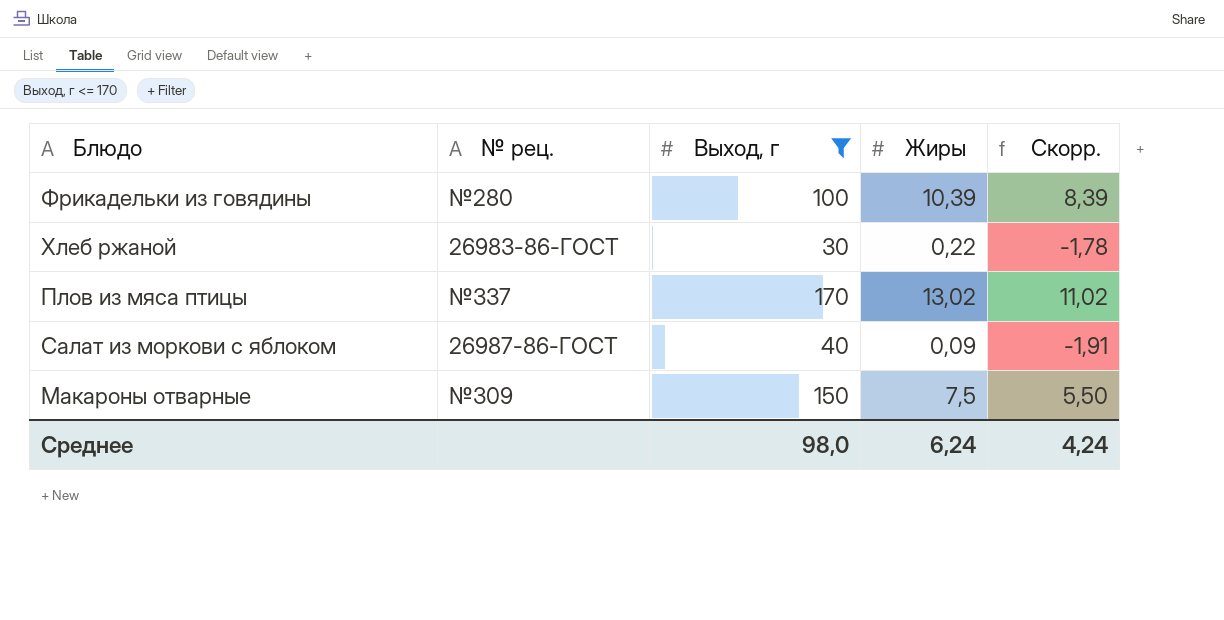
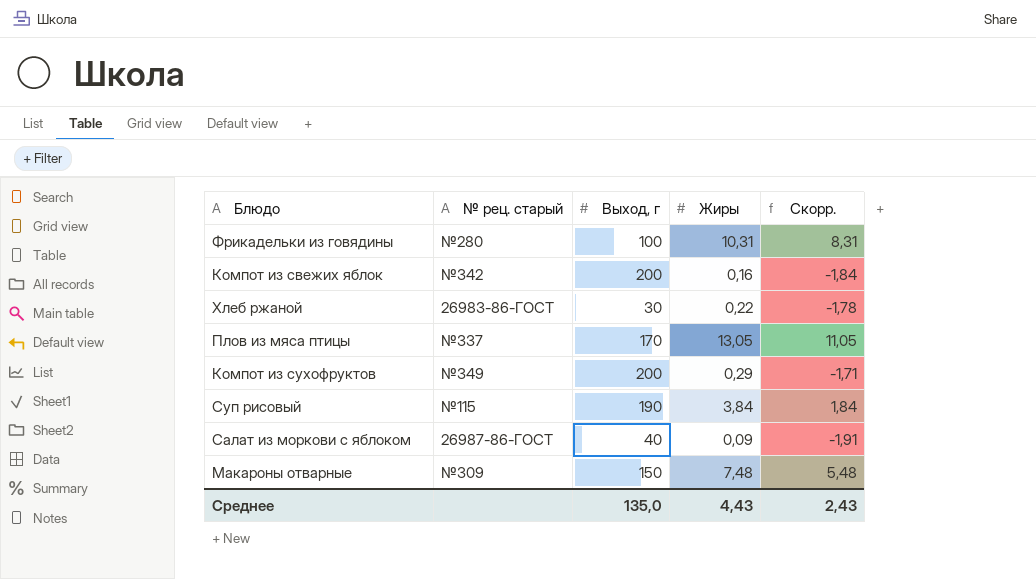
filter: Выход, г <= 170 -> none
column name: № рец. -> № рец. старый
Фрикадельки из говядины | Жиры: 10,39 -> 10,31
Фрикадельки из говядины | Скорр.: 8,39 -> 8,31
Плов из мяса птицы | Жиры: 13,02 -> 13,05
Плов из мяса птицы | Скорр.: 11,02 -> 11,05
Макароны отварные | Жиры: 7,5 -> 7,48
Макароны отварные | Скорр.: 5,50 -> 5,48
Среднее | Выход, г: 98,0 -> 135,0
Среднее | Жиры: 6,24 -> 4,43
Среднее | Скорр.: 4,24 -> 2,43

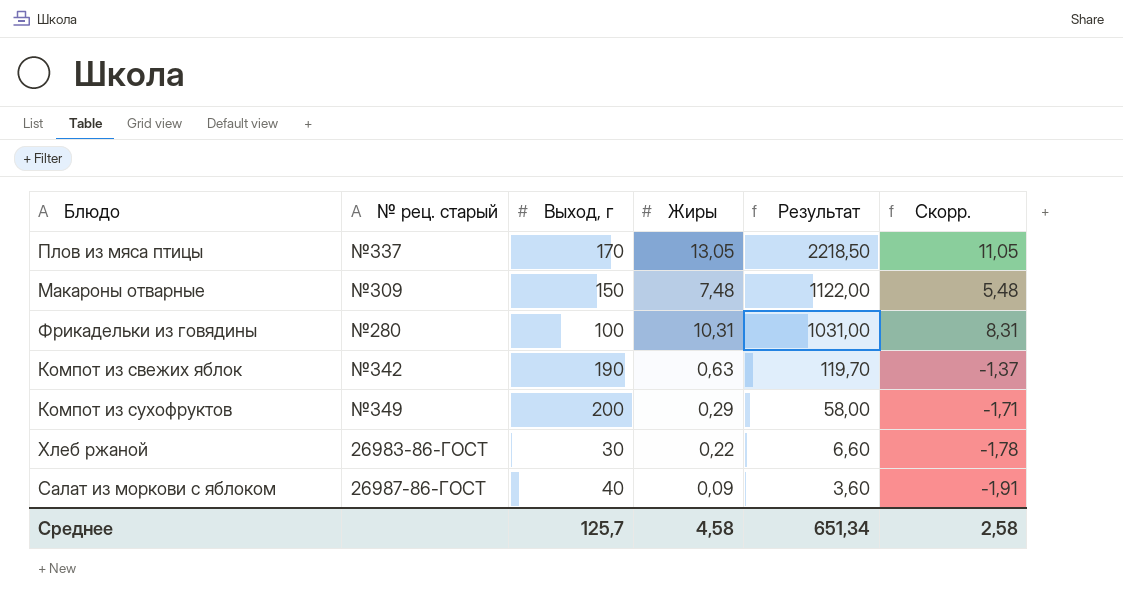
row order: none -> Результат descending
column Результат | formula: none -> [Выход, г] * [Жиры]
row Суп рисовый: №115 | 190 | 3,84 | 1,84 -> none
Компот из свежих яблок | Выход, г: 200 -> 190
Компот из свежих яблок | Жиры: 0,16 -> 0,63
Компот из свежих яблок | Скорр.: -1,84 -> -1,37
Среднее | Выход, г: 135,0 -> 125,7
Среднее | Жиры: 4,43 -> 4,58
Среднее | Скорр.: 2,43 -> 2,58

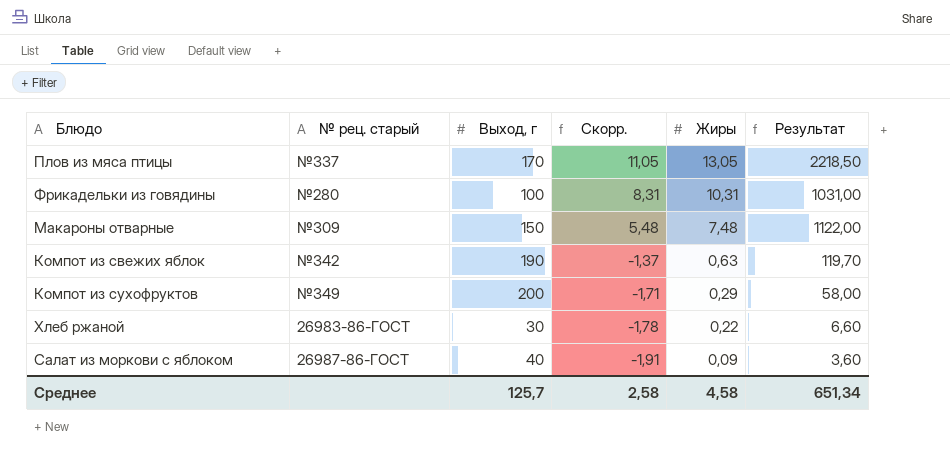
row order: Результат descending -> Скорр. descending
column Скорр. | position: 6 -> 4

